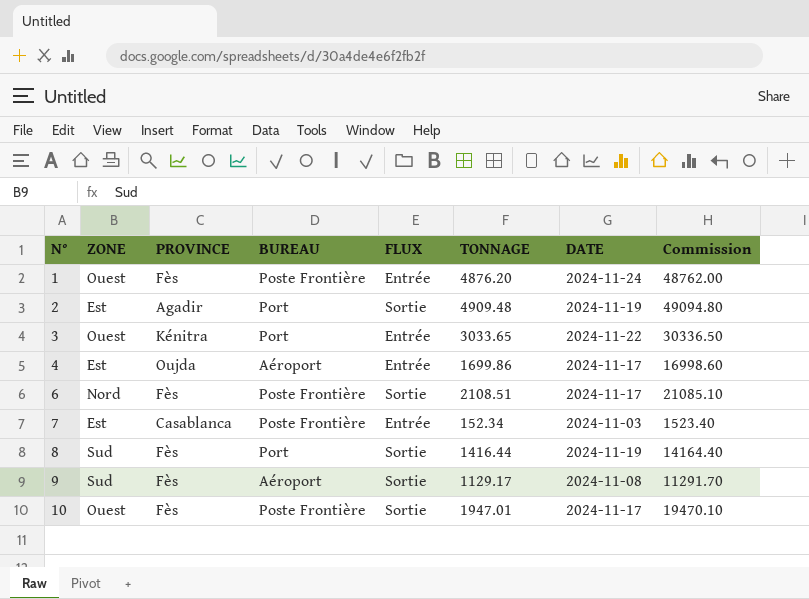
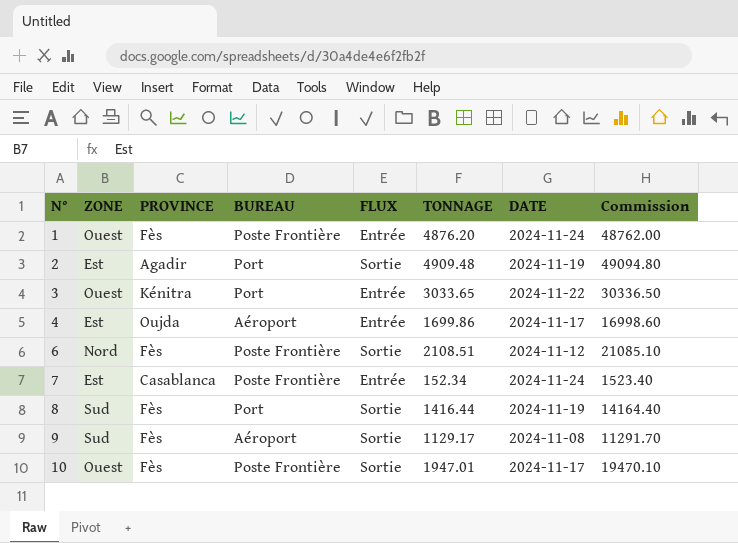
6 | DATE: 2024-11-17 -> 2024-11-12
7 | DATE: 2024-11-03 -> 2024-11-24

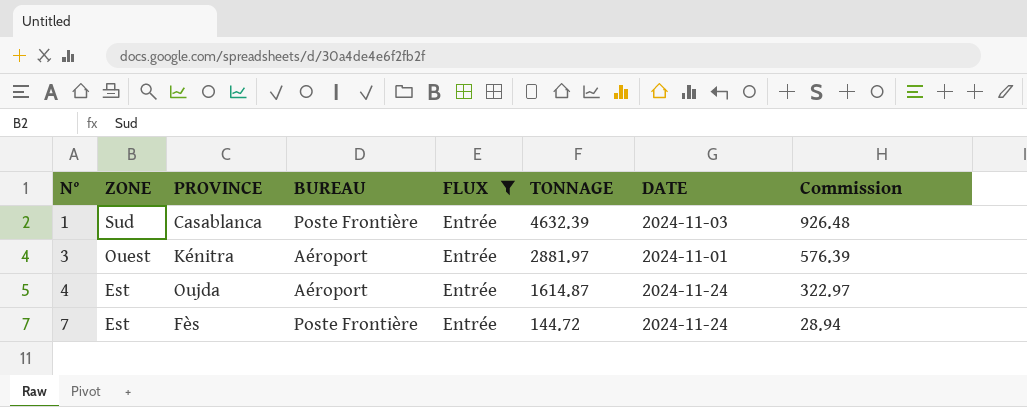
filter: none -> FLUX = Entrée
column Commission | formula: [TONNAGE] * 10 -> [TONNAGE] * 0.2
1 | ZONE: Ouest -> Sud
1 | PROVINCE: Fès -> Casablanca
1 | TONNAGE: 4876.20 -> 4632.39
1 | DATE: 2024-11-24 -> 2024-11-03
3 | BUREAU: Port -> Aéroport
3 | TONNAGE: 3033.65 -> 2881.97
3 | DATE: 2024-11-22 -> 2024-11-01
4 | TONNAGE: 1699.86 -> 1614.87
4 | DATE: 2024-11-17 -> 2024-11-24
7 | PROVINCE: Casablanca -> Fès
7 | TONNAGE: 152.34 -> 144.72

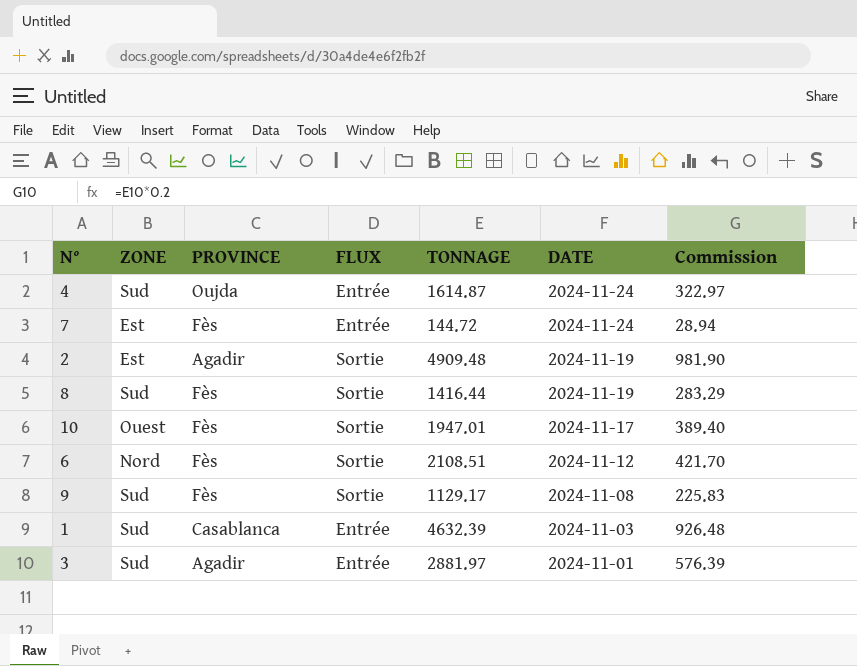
filter: FLUX = Entrée -> none
row order: N° ascending -> DATE descending
column BUREAU | position: 4 -> none
4 | ZONE: Est -> Sud
3 | ZONE: Ouest -> Sud
3 | PROVINCE: Kénitra -> Agadir

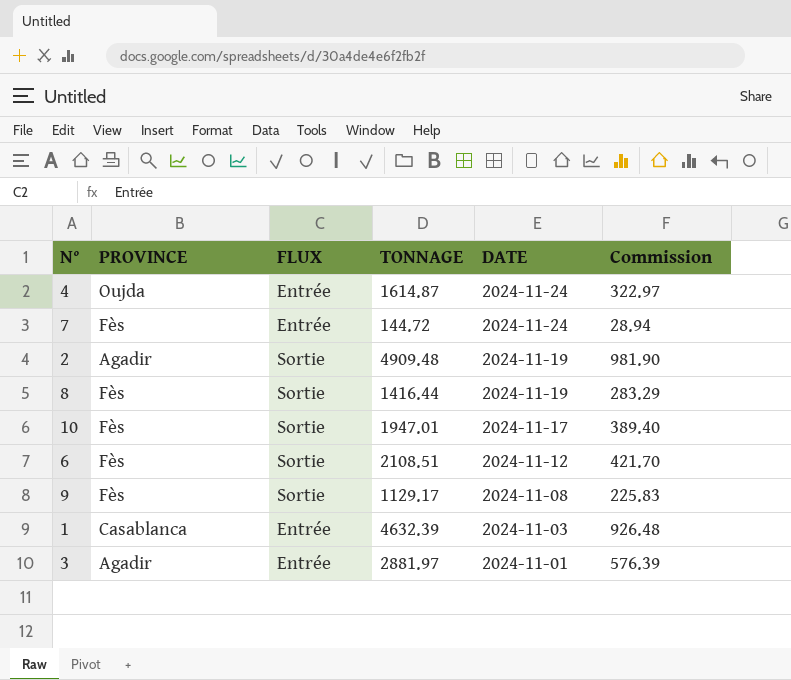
column ZONE | position: 2 -> none

